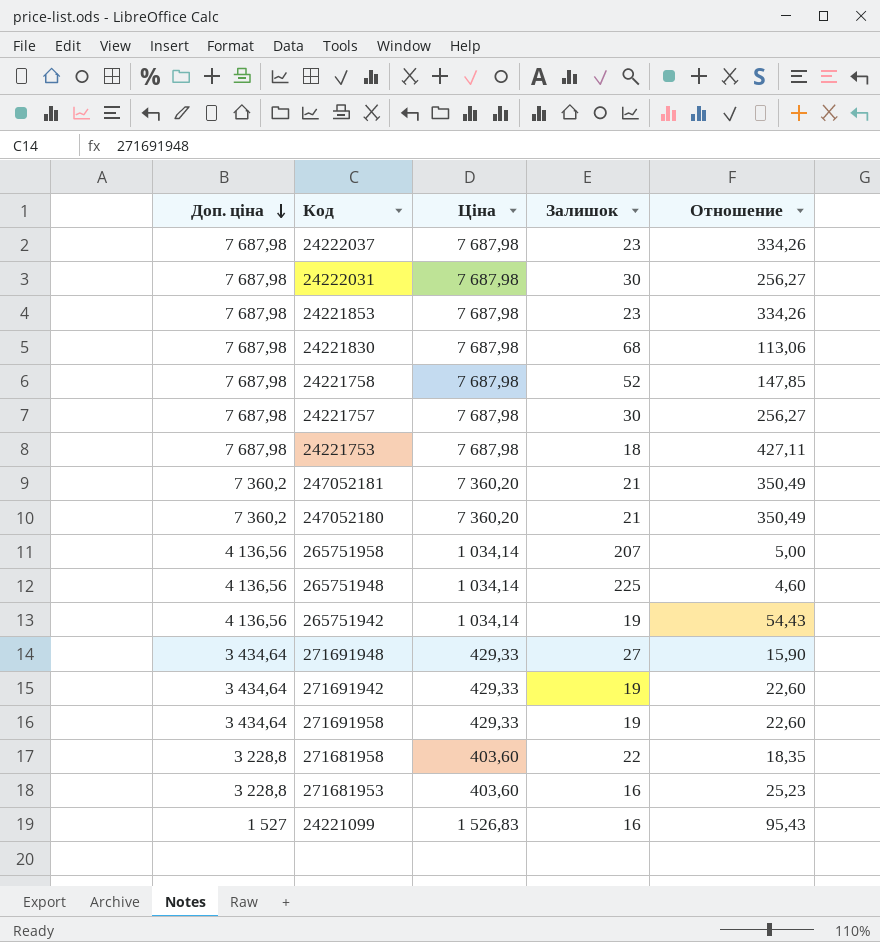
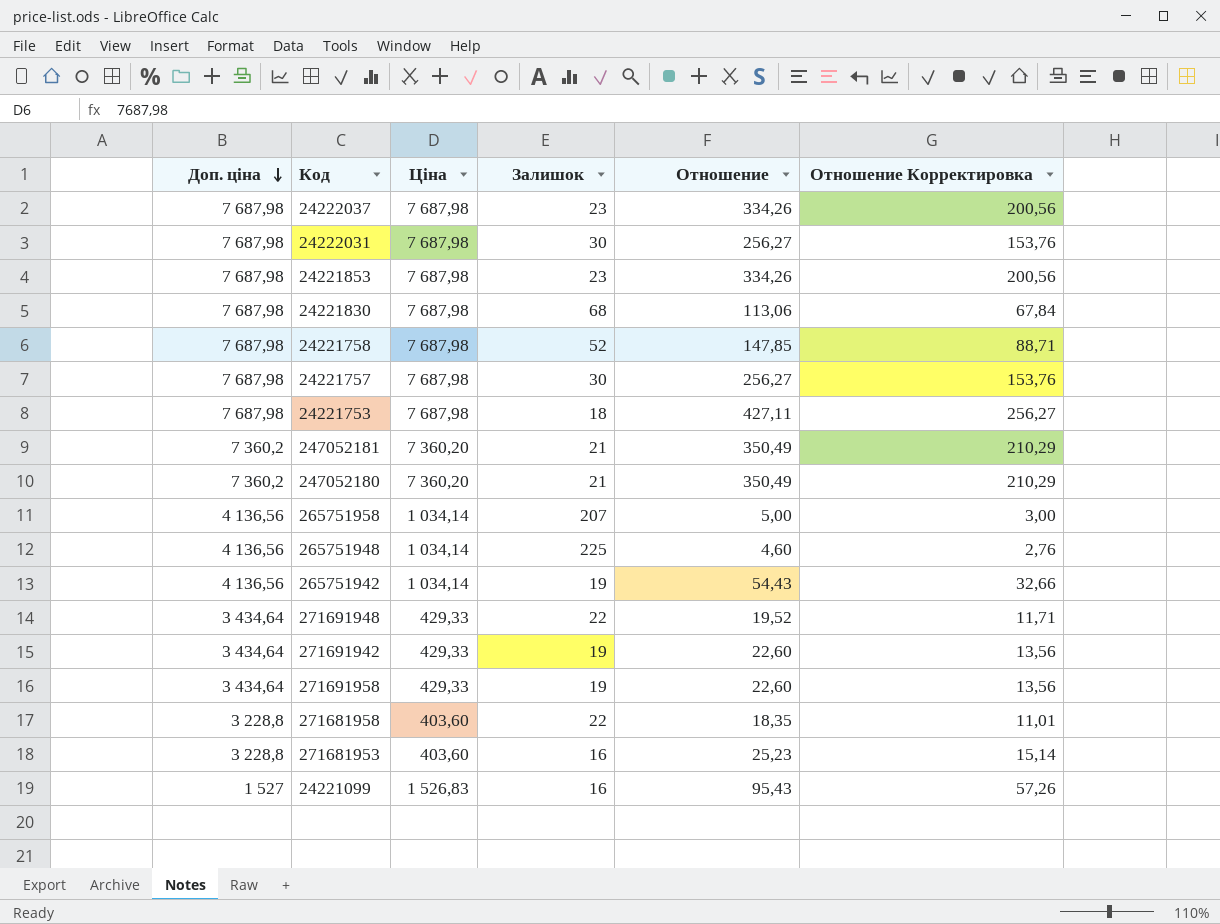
column Отношение Корректировка | formula: none -> [Отношение] * 0,6
271691948 | Залишок: 27 -> 22
271691948 | Отношение: 15,90 -> 19,52

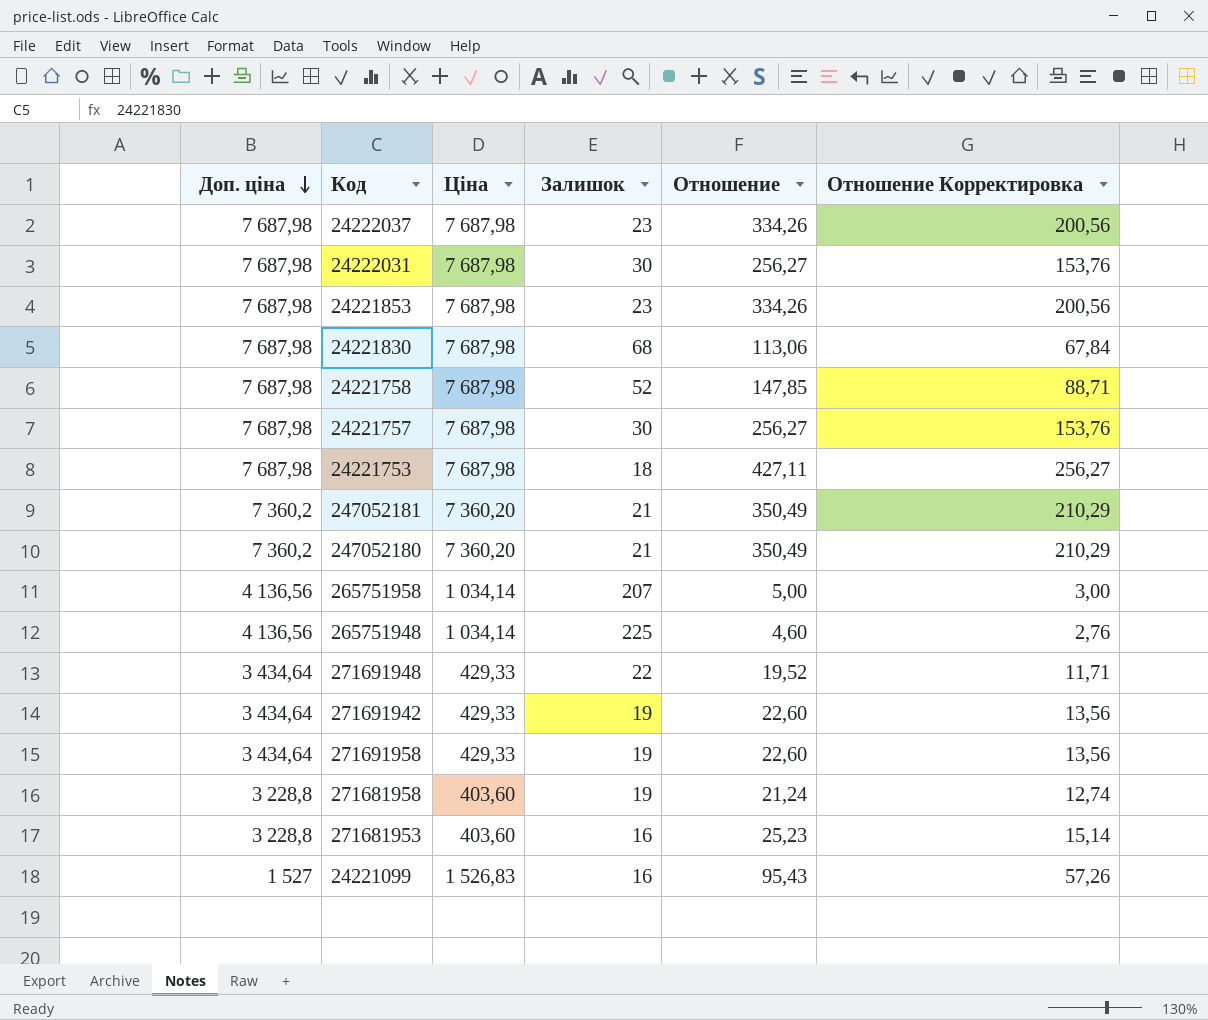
row 265751942: 4 136,56 | 1 034,14 | 19 | 54,43 | 32,66 -> none
271681958 | Залишок: 22 -> 19
271681958 | Отношение: 18,35 -> 21,24
271681958 | Отношение Корректировка: 11,01 -> 12,74

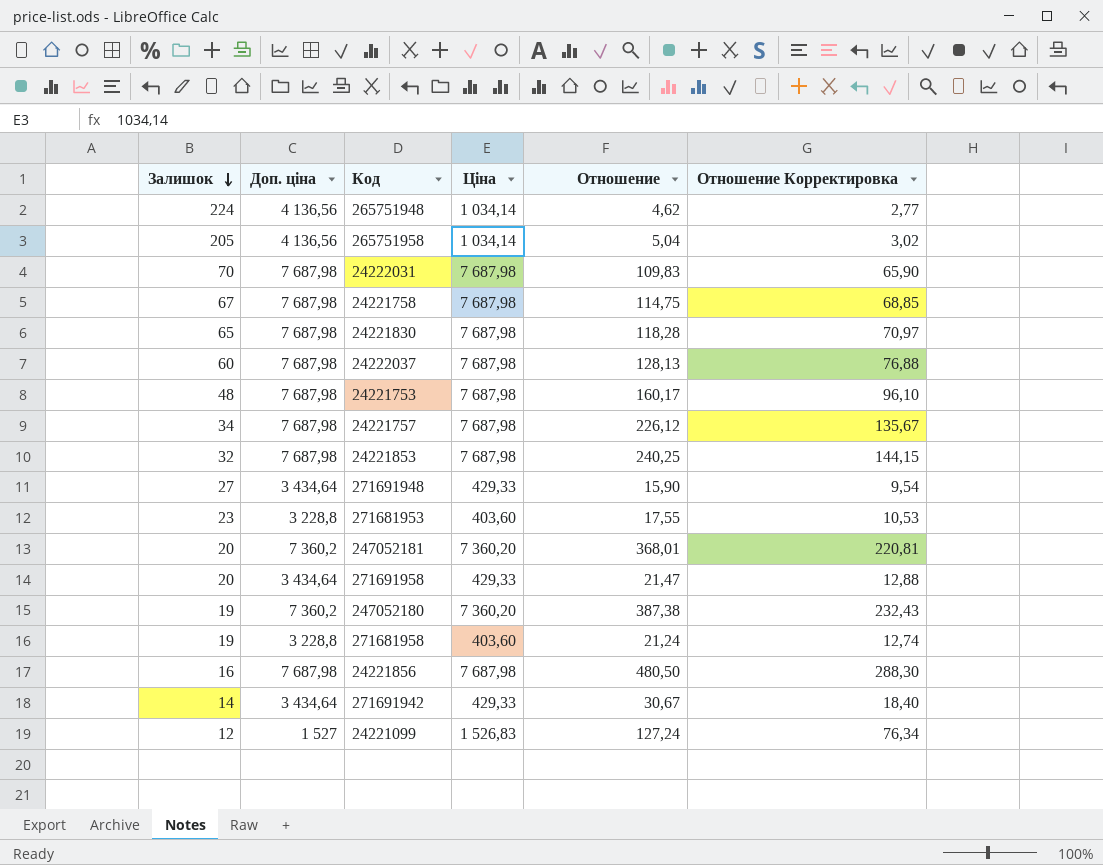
row order: Доп. ціна descending -> Залишок descending
column Залишок | position: 4 -> 1
265751948 | Залишок: 225 -> 224
265751948 | Отношение: 4,60 -> 4,62
265751948 | Отношение Корректировка: 2,76 -> 2,77
265751958 | Залишок: 207 -> 205
265751958 | Отношение: 5,00 -> 5,04
265751958 | Отношение Корректировка: 3,00 -> 3,02
24222031 | Залишок: 30 -> 70
24222031 | Отношение: 256,27 -> 109,83
24222031 | Отношение Корректировка: 153,76 -> 65,90
24221758 | Залишок: 52 -> 67
24221758 | Отношение: 147,85 -> 114,75
24221758 | Отношение Корректировка: 88,71 -> 68,85
24221830 | Залишок: 68 -> 65
24221830 | Отношение: 113,06 -> 118,28
24221830 | Отношение Корректировка: 67,84 -> 70,97
24222037 | Залишок: 23 -> 60
24222037 | Отношение: 334,26 -> 128,13
24222037 | Отношение Корректировка: 200,56 -> 76,88
24221753 | Залишок: 18 -> 48
24221753 | Отношение: 427,11 -> 160,17
24221753 | Отношение Корректировка: 256,27 -> 96,10
24221757 | Залишок: 30 -> 34
24221757 | Отношение: 256,27 -> 226,12
24221757 | Отношение Корректировка: 153,76 -> 135,67
24221853 | Залишок: 23 -> 32
24221853 | Отношение: 334,26 -> 240,25
24221853 | Отношение Корректировка: 200,56 -> 144,15
271691948 | Залишок: 22 -> 27
271691948 | Отношение: 19,52 -> 15,90
271691948 | Отношение Корректировка: 11,71 -> 9,54
271681953 | Залишок: 16 -> 23
271681953 | Отношение: 25,23 -> 17,55
271681953 | Отношение Корректировка: 15,14 -> 10,53
247052181 | Залишок: 21 -> 20
247052181 | Отношение: 350,49 -> 368,01
247052181 | Отношение Корректировка: 210,29 -> 220,81
271691958 | Залишок: 19 -> 20
271691958 | Отношение: 22,60 -> 21,47
271691958 | Отношение Корректировка: 13,56 -> 12,88
247052180 | Залишок: 21 -> 19
247052180 | Отношение: 350,49 -> 387,38
247052180 | Отношение Корректировка: 210,29 -> 232,43
row 24221856: none -> 16 | 7 687,98 | 7 687,98 | 480,50 | 288,30
271691942 | Залишок: 19 -> 14
271691942 | Отношение: 22,60 -> 30,67
271691942 | Отношение Корректировка: 13,56 -> 18,40
24221099 | Залишок: 16 -> 12
24221099 | Отношение: 95,43 -> 127,24
24221099 | Отношение Корректировка: 57,26 -> 76,34

